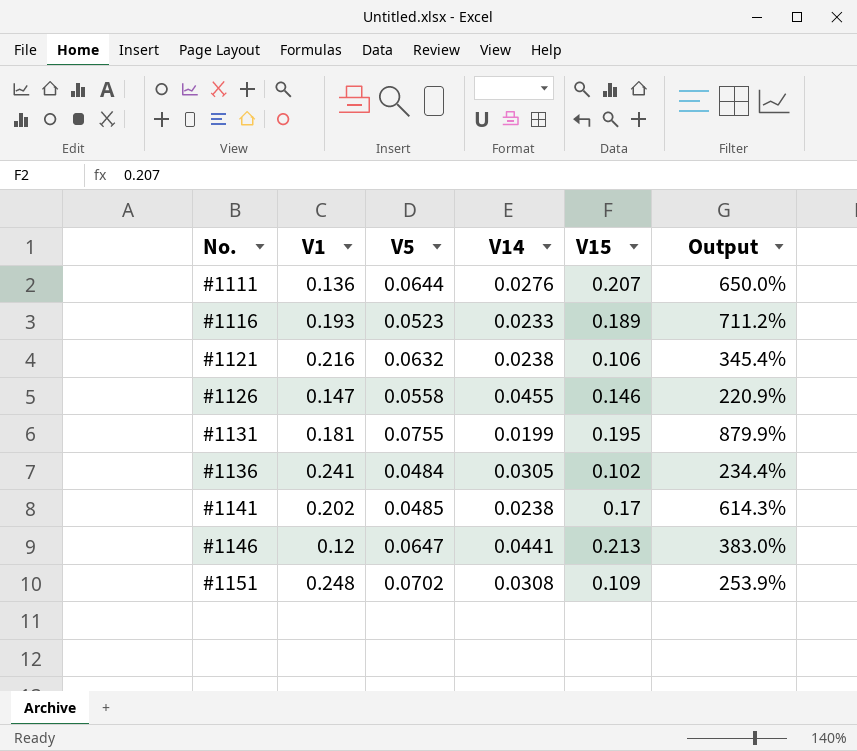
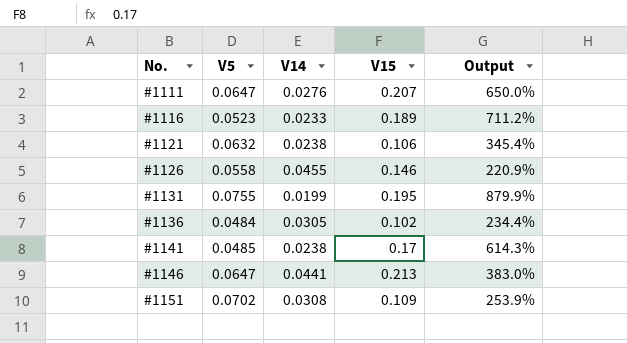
column V1 | position: 2 -> none
#1111 | V5: 0.0644 -> 0.0647

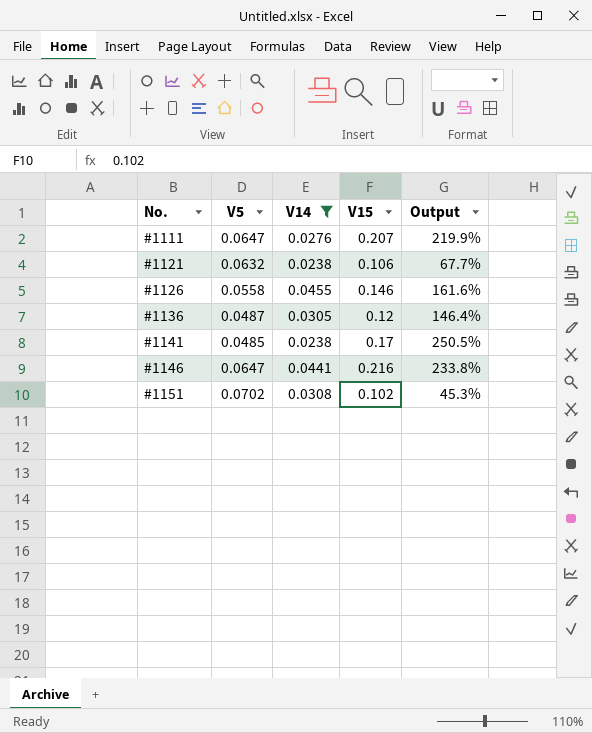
filter: none -> V14 >= 0.0238
column Output | formula: ([V15] - [V14]) / [V14] -> ([V15] - [V5]) / [V5]
#1136 | V5: 0.0484 -> 0.0487
#1136 | V15: 0.102 -> 0.12
#1146 | V15: 0.213 -> 0.216
#1151 | V15: 0.109 -> 0.102

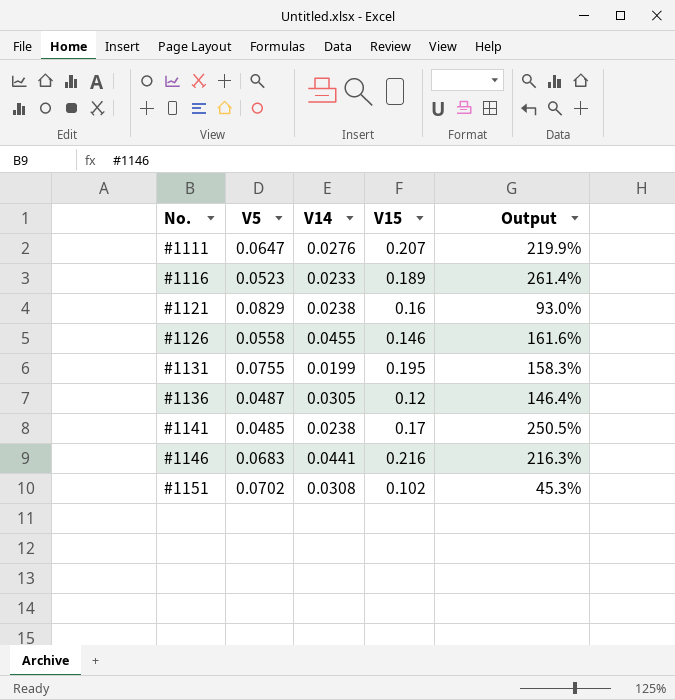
filter: V14 >= 0.0238 -> none
#1121 | V5: 0.0632 -> 0.0829
#1121 | V15: 0.106 -> 0.16
#1121 | Output: 67.7% -> 93.0%
#1146 | V5: 0.0647 -> 0.0683
#1146 | Output: 233.8% -> 216.3%

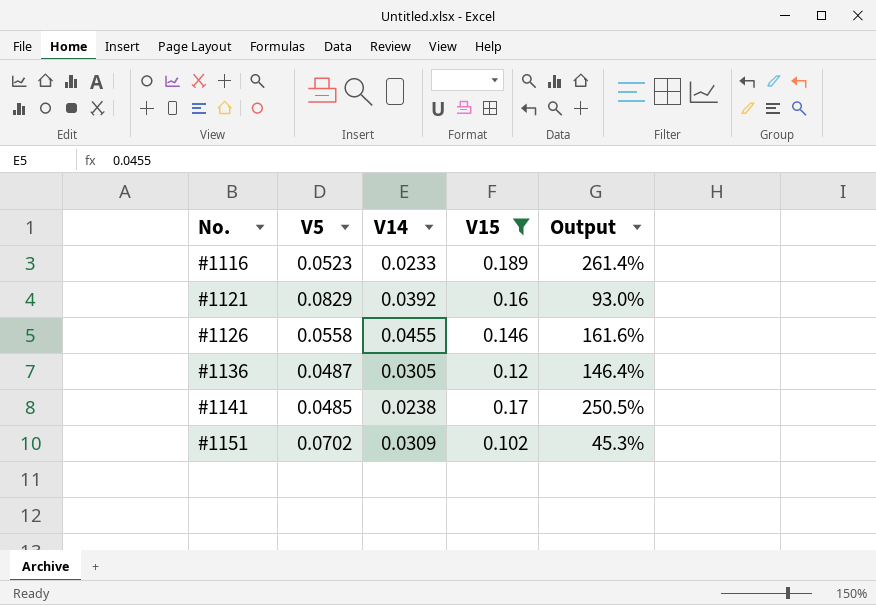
filter: none -> V15 <= 0.189
#1121 | V14: 0.0238 -> 0.0392
#1151 | V14: 0.0308 -> 0.0309

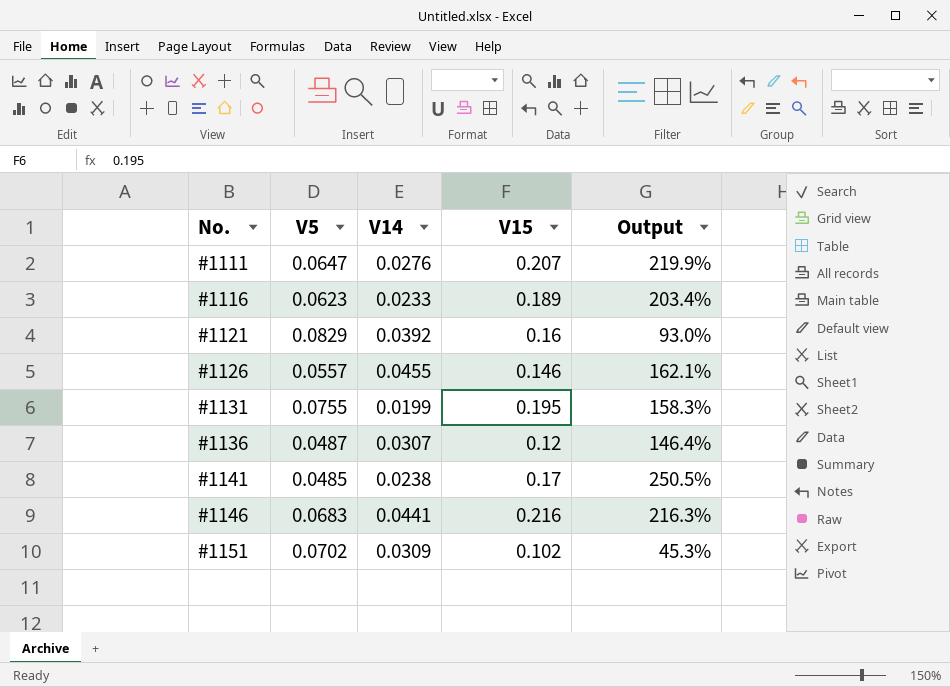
filter: V15 <= 0.189 -> none
#1116 | V5: 0.0523 -> 0.0623
#1116 | Output: 261.4% -> 203.4%
#1126 | V5: 0.0558 -> 0.0557
#1126 | Output: 161.6% -> 162.1%
#1136 | V14: 0.0305 -> 0.0307

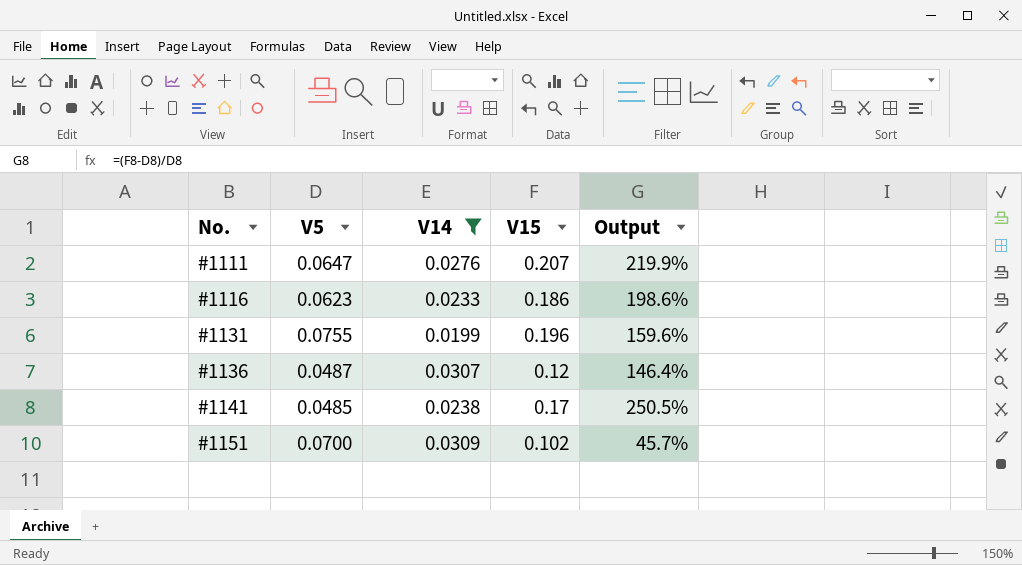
filter: none -> V14 <= 0.0309
#1116 | V15: 0.189 -> 0.186
#1116 | Output: 203.4% -> 198.6%
#1131 | V15: 0.195 -> 0.196
#1131 | Output: 158.3% -> 159.6%
#1151 | V5: 0.0702 -> 0.0700
#1151 | Output: 45.3% -> 45.7%

